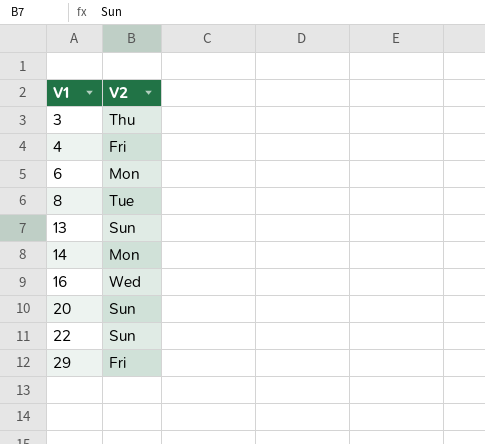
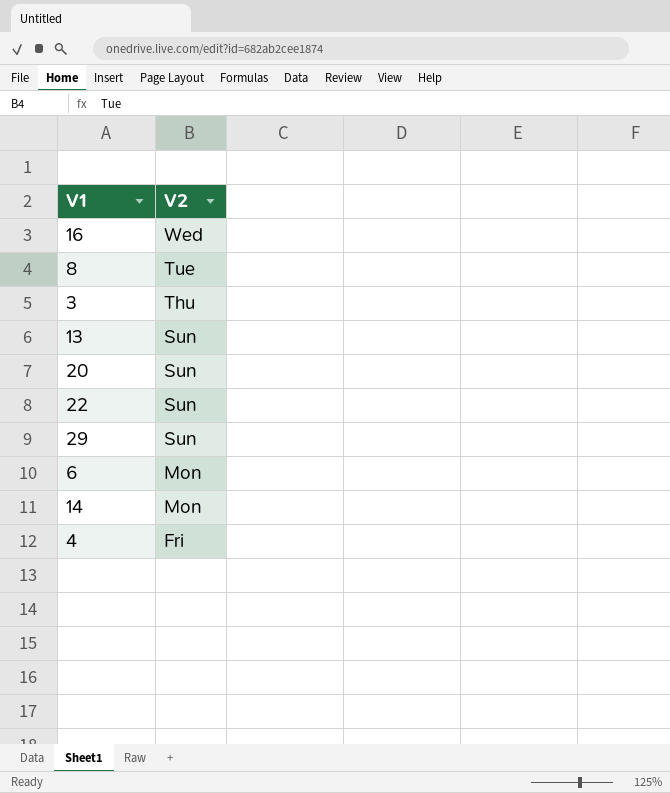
row order: V1 ascending -> V2 descending
29 | V2: Fri -> Sun

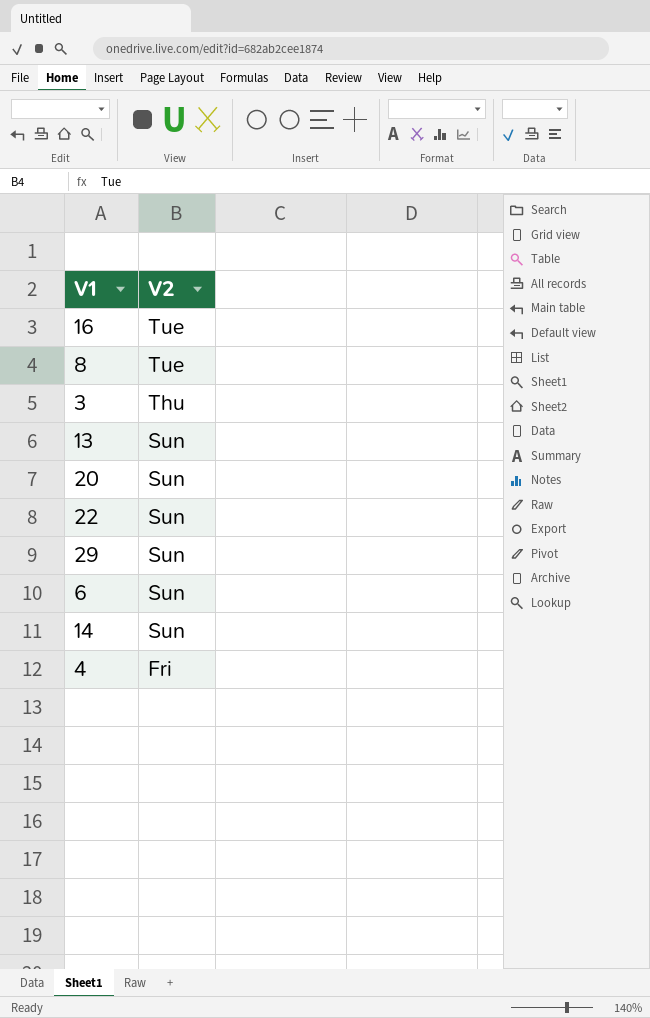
16 | V2: Wed -> Tue
6 | V2: Mon -> Sun
14 | V2: Mon -> Sun

